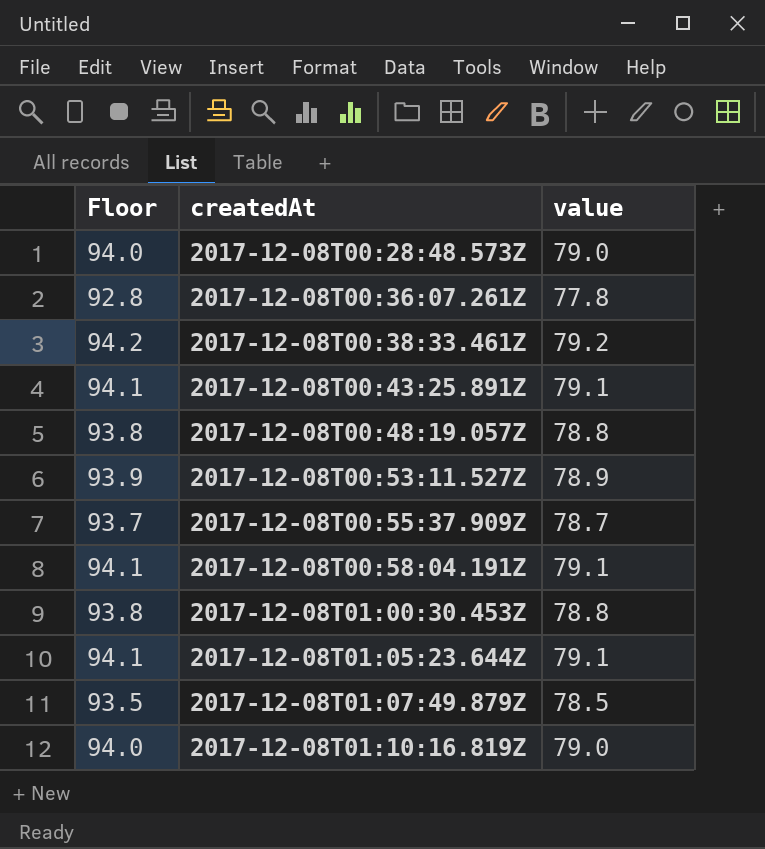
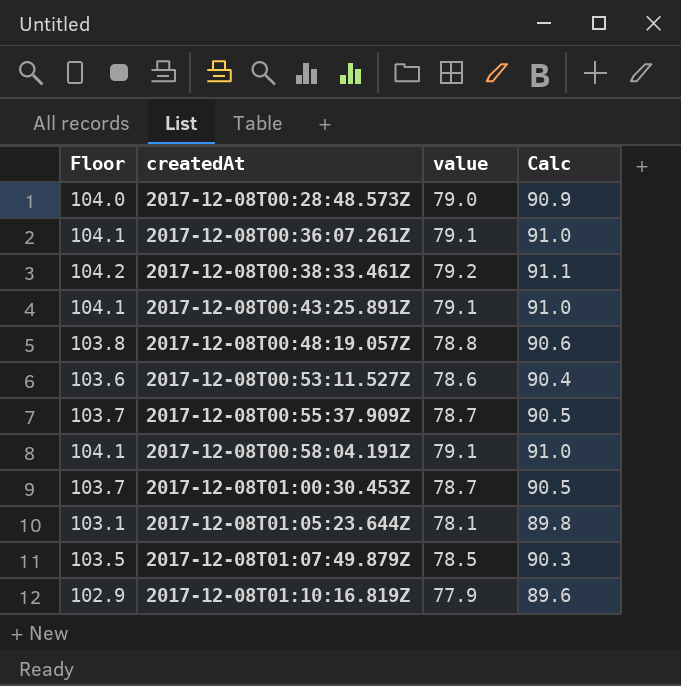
column Floor | formula: [value] + 15 -> [value] + 25
column Calc | formula: none -> [value] * 1.15
2017-12-08T00:36:07.261Z | value: 77.8 -> 79.1
2017-12-08T00:53:11.527Z | value: 78.9 -> 78.6
2017-12-08T01:00:30.453Z | value: 78.8 -> 78.7
2017-12-08T01:05:23.644Z | value: 79.1 -> 78.1
2017-12-08T01:10:16.819Z | value: 79.0 -> 77.9

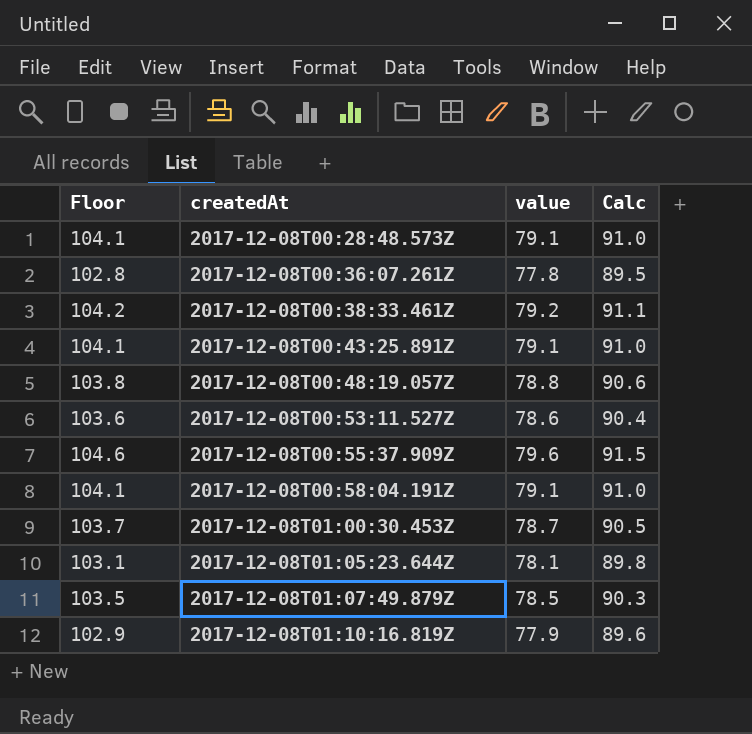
2017-12-08T00:28:48.573Z | Floor: 104.0 -> 104.1
2017-12-08T00:28:48.573Z | value: 79.0 -> 79.1
2017-12-08T00:28:48.573Z | Calc: 90.9 -> 91.0
2017-12-08T00:36:07.261Z | Floor: 104.1 -> 102.8
2017-12-08T00:36:07.261Z | value: 79.1 -> 77.8
2017-12-08T00:36:07.261Z | Calc: 91.0 -> 89.5
2017-12-08T00:55:37.909Z | Floor: 103.7 -> 104.6
2017-12-08T00:55:37.909Z | value: 78.7 -> 79.6
2017-12-08T00:55:37.909Z | Calc: 90.5 -> 91.5

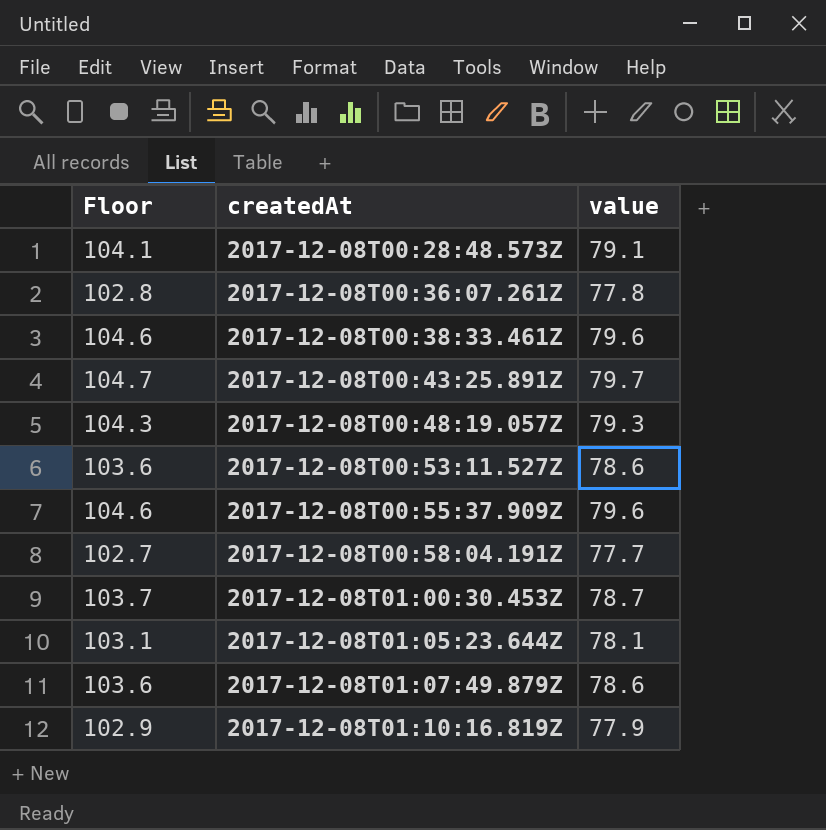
column Calc | formula: [value] * 1.15 -> none
2017-12-08T00:38:33.461Z | Floor: 104.2 -> 104.6
2017-12-08T00:38:33.461Z | value: 79.2 -> 79.6
2017-12-08T00:43:25.891Z | Floor: 104.1 -> 104.7
2017-12-08T00:43:25.891Z | value: 79.1 -> 79.7
2017-12-08T00:48:19.057Z | Floor: 103.8 -> 104.3
2017-12-08T00:48:19.057Z | value: 78.8 -> 79.3
2017-12-08T00:58:04.191Z | Floor: 104.1 -> 102.7
2017-12-08T00:58:04.191Z | value: 79.1 -> 77.7
2017-12-08T01:07:49.879Z | Floor: 103.5 -> 103.6
2017-12-08T01:07:49.879Z | value: 78.5 -> 78.6

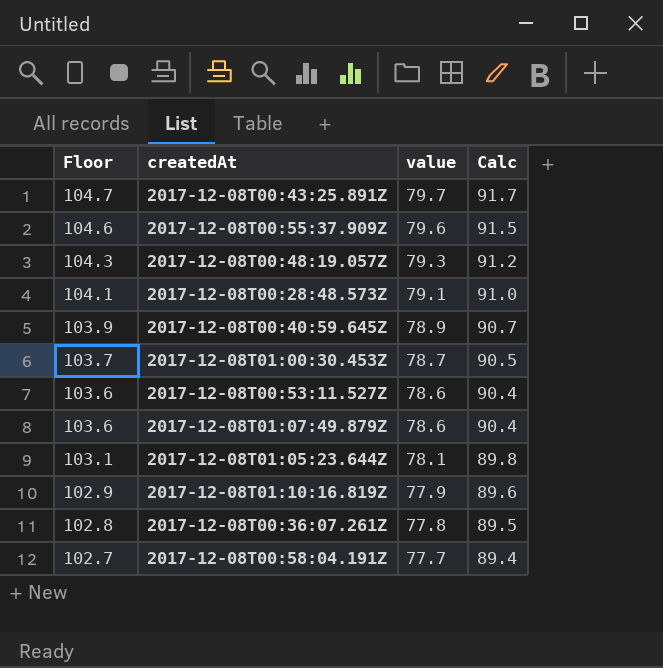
row order: createdAt ascending -> Floor descending
column Calc | formula: none -> [value] * 1.15
row 2017-12-08T00:38:33.461Z: 104.6 | 79.6 -> none
row 2017-12-08T00:40:59.645Z: none -> 103.9 | 78.9 | 90.7

